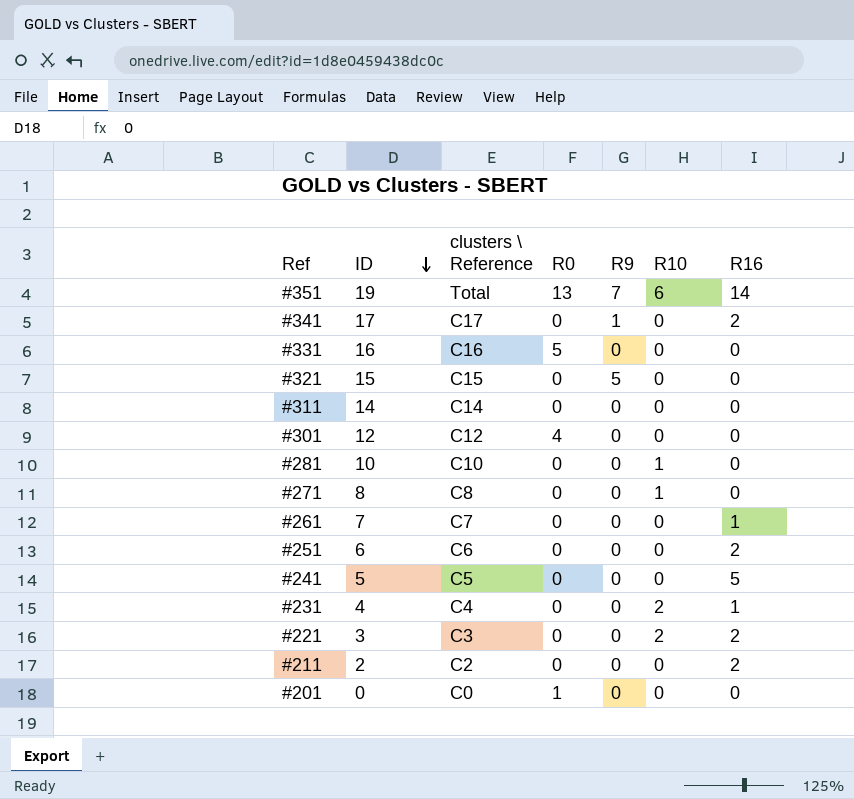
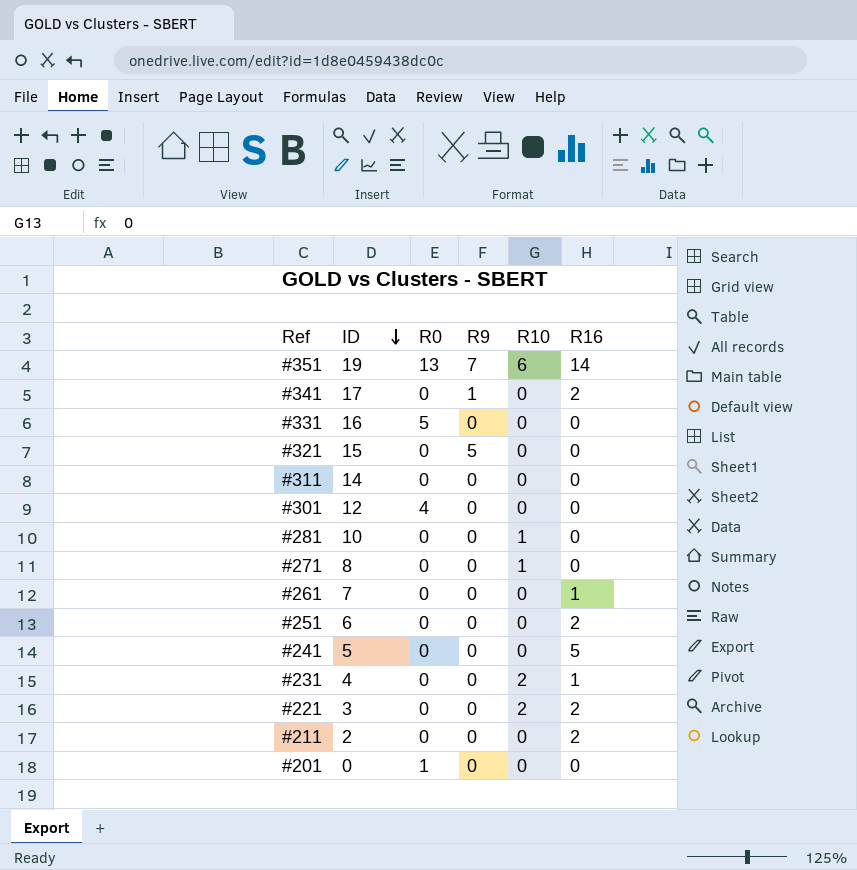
column clusters \ Reference | position: 3 -> none

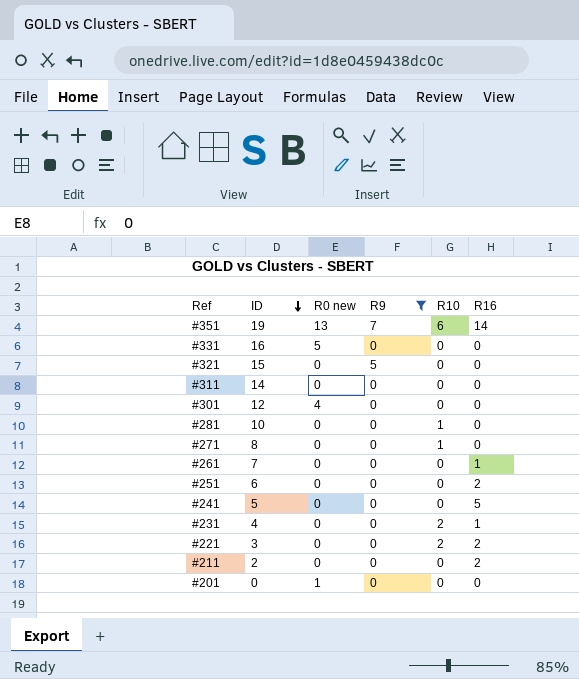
filter: none -> R9 != 1
column name: R0 -> R0 new

